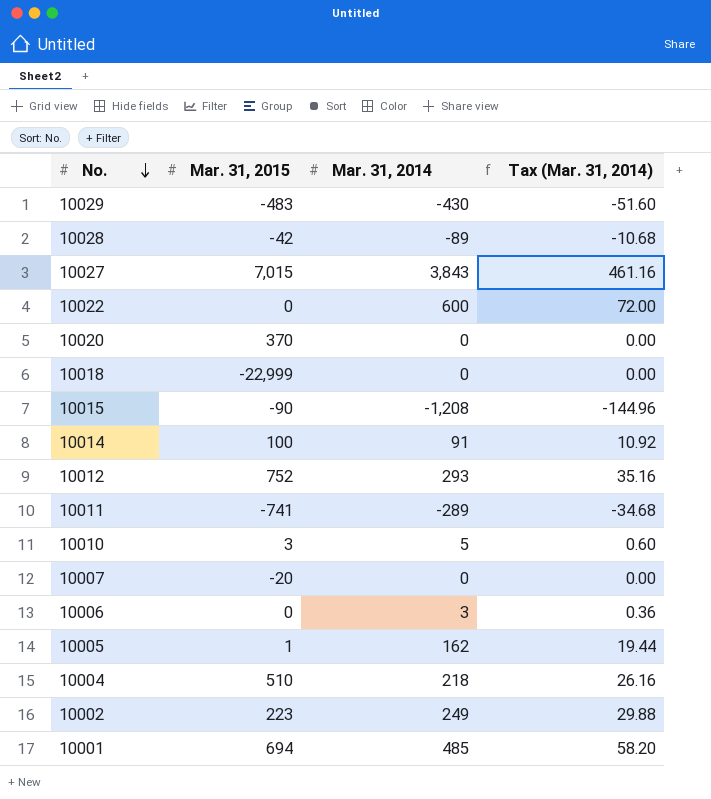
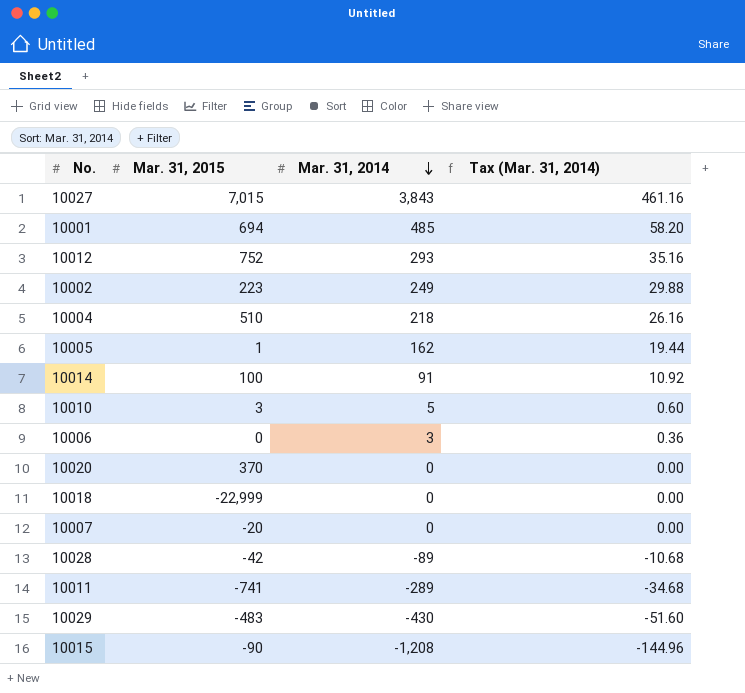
row order: No. descending -> Mar. 31, 2014 descending
row 10022: 0 | 600 | 72.00 -> none

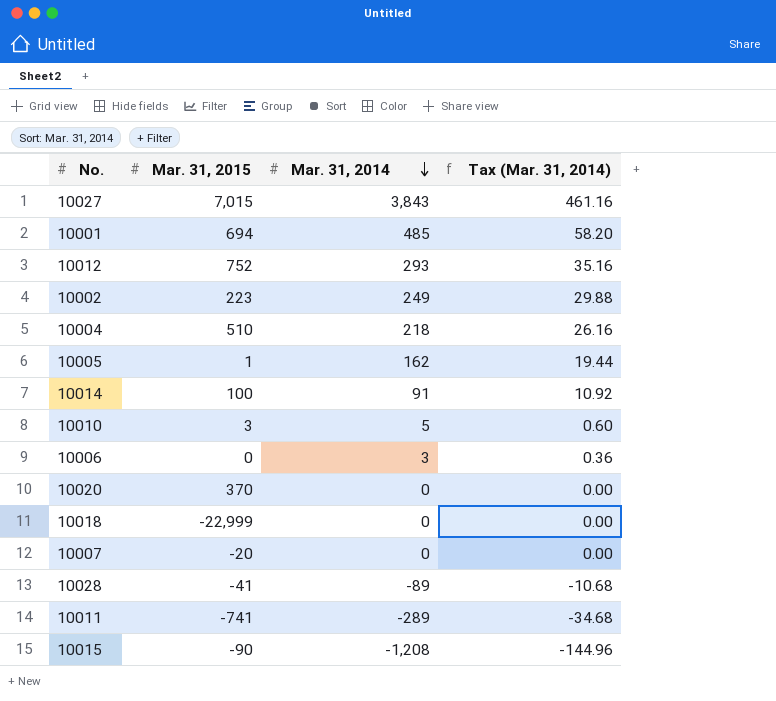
row 10029: -483 | -430 | -51.60 -> none
10028 | Mar. 31, 2015: -42 -> -41

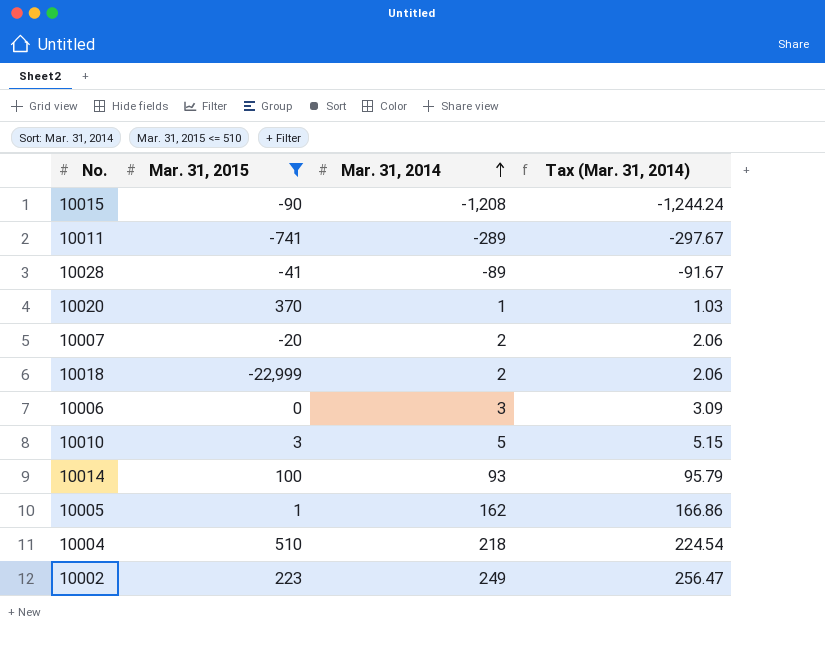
filter: none -> Mar. 31, 2015 <= 510
row order: Mar. 31, 2014 descending -> Mar. 31, 2014 ascending
column Tax (Mar. 31, 2014) | formula: [Mar. 31, 2014] * 0.12 -> [Mar. 31, 2014] * 1.03
10020 | Mar. 31, 2014: 0 -> 1
10007 | Mar. 31, 2014: 0 -> 2
10018 | Mar. 31, 2014: 0 -> 2
10014 | Mar. 31, 2014: 91 -> 93

